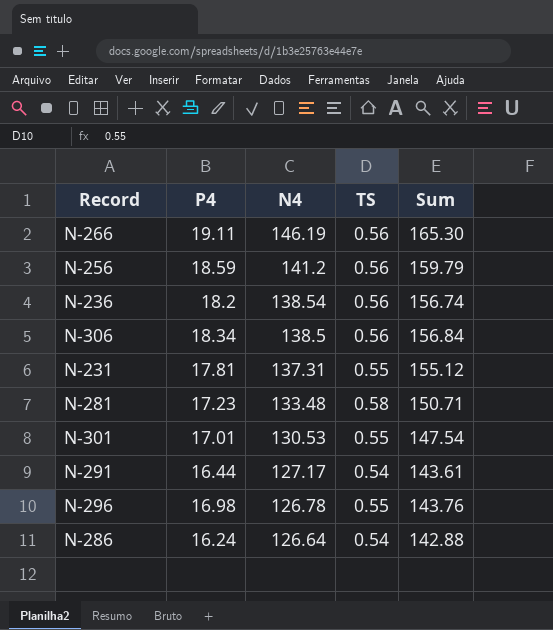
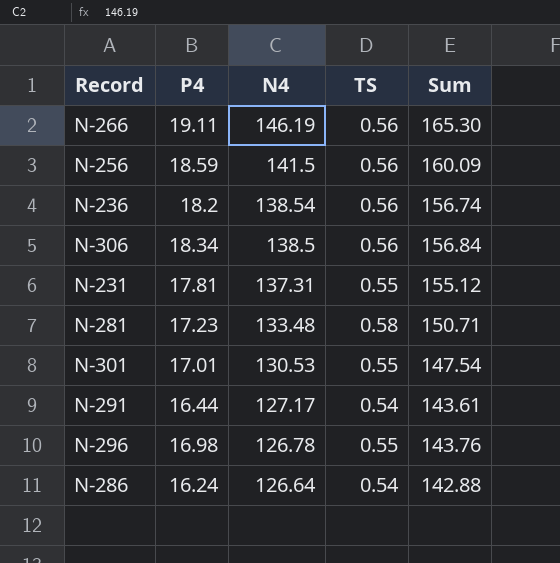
N-256 | N4: 141.2 -> 141.5
N-256 | Sum: 159.79 -> 160.09

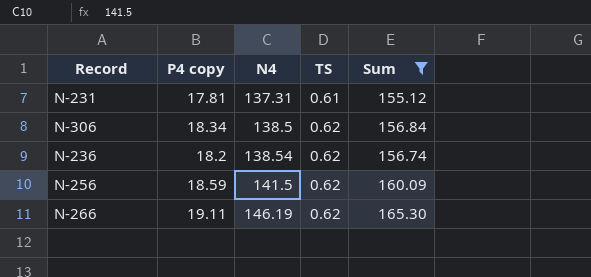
filter: none -> Sum >= 155.12
row order: N4 descending -> N4 ascending
column name: P4 -> P4 copy
N-231 | TS: 0.55 -> 0.61
N-306 | TS: 0.56 -> 0.62
N-236 | TS: 0.56 -> 0.62
N-256 | TS: 0.56 -> 0.62
N-266 | TS: 0.56 -> 0.62

